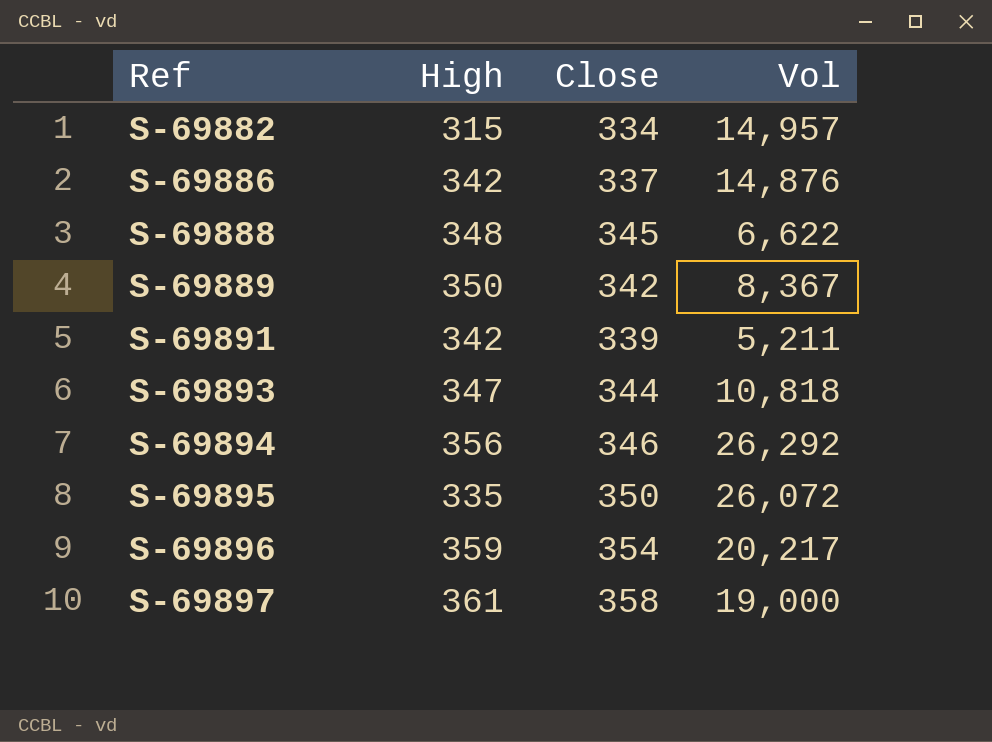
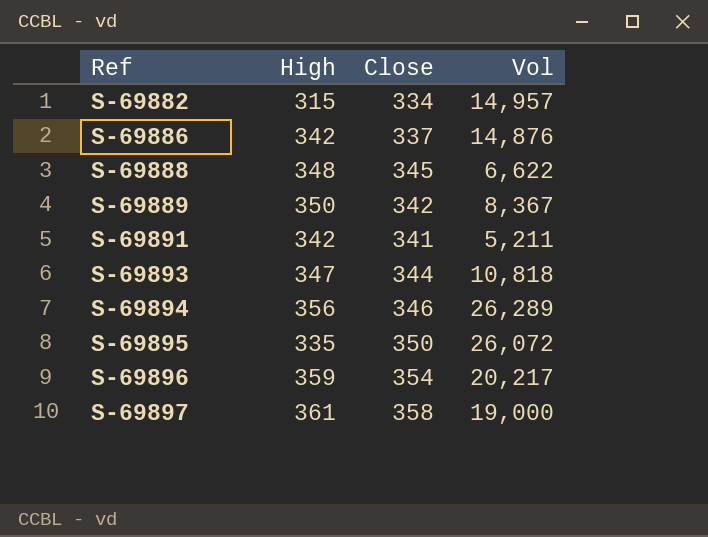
S-69891 | Close: 339 -> 341
S-69894 | Vol: 26,292 -> 26,289

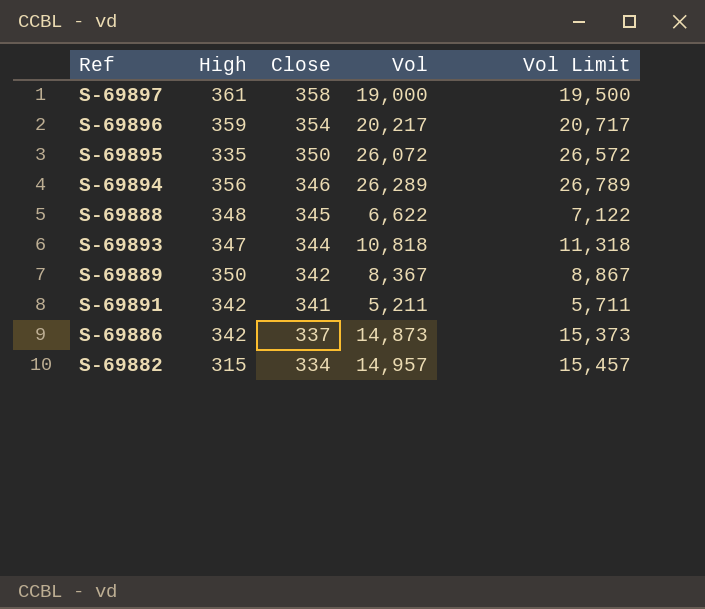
row order: Ref ascending -> Close descending
column Vol Limit | formula: none -> [Vol] + 500
S-69886 | Vol: 14,876 -> 14,873

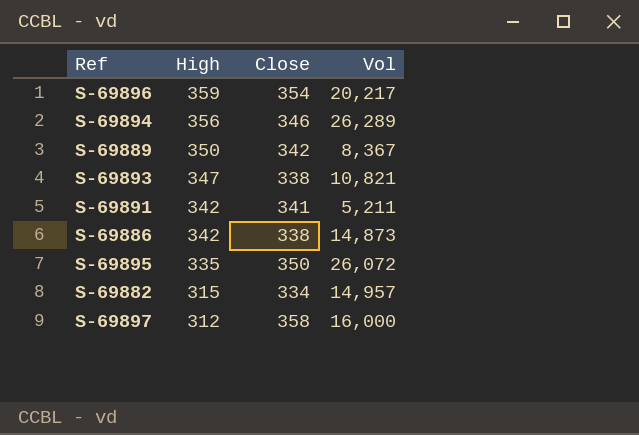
row order: Close descending -> High descending
column Vol Limit | formula: [Vol] + 500 -> none
row S-69888: 348 | 345 | 6,622 | 7,122 -> none
S-69893 | Close: 344 -> 338
S-69893 | Vol: 10,818 -> 10,821
S-69886 | Close: 337 -> 338
S-69897 | High: 361 -> 312
S-69897 | Vol: 19,000 -> 16,000

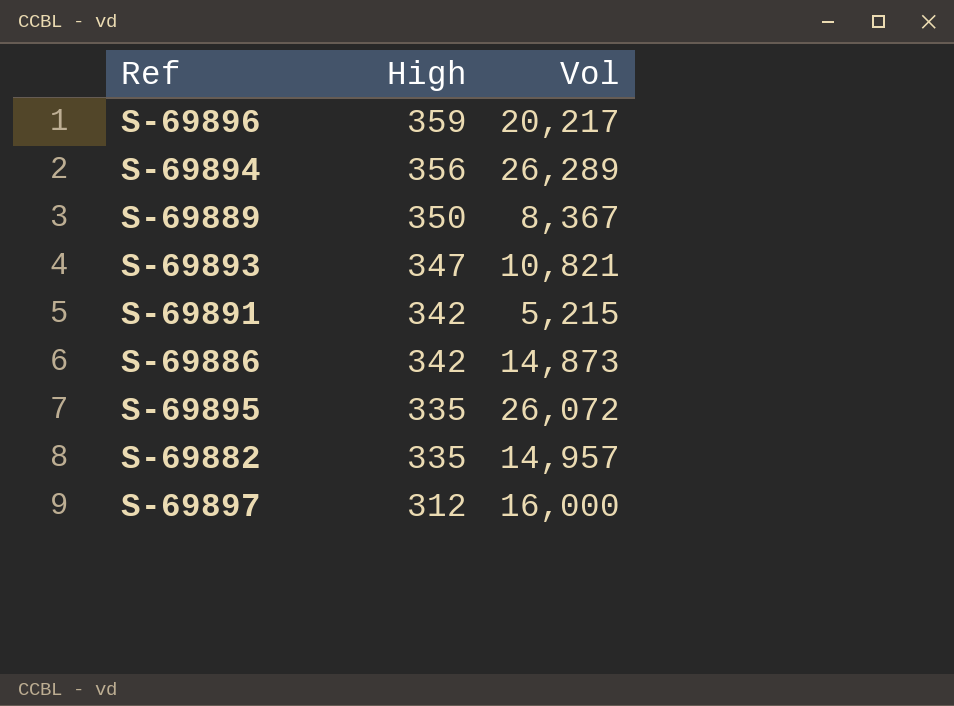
column Close | position: 3 -> none
S-69891 | Vol: 5,211 -> 5,215
S-69882 | High: 315 -> 335

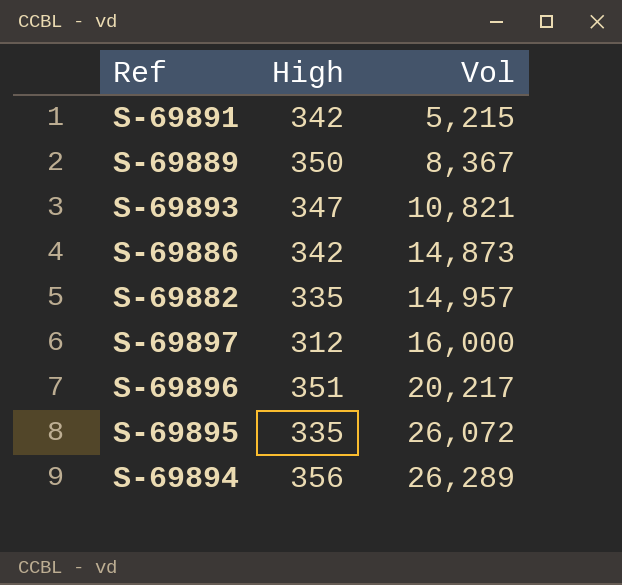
row order: High descending -> Vol ascending
S-69896 | High: 359 -> 351

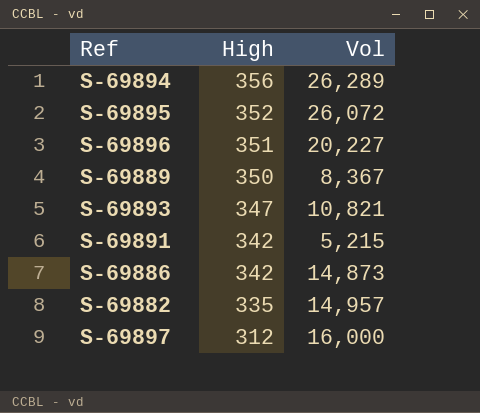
row order: Vol ascending -> High descending
S-69895 | High: 335 -> 352
S-69896 | Vol: 20,217 -> 20,227

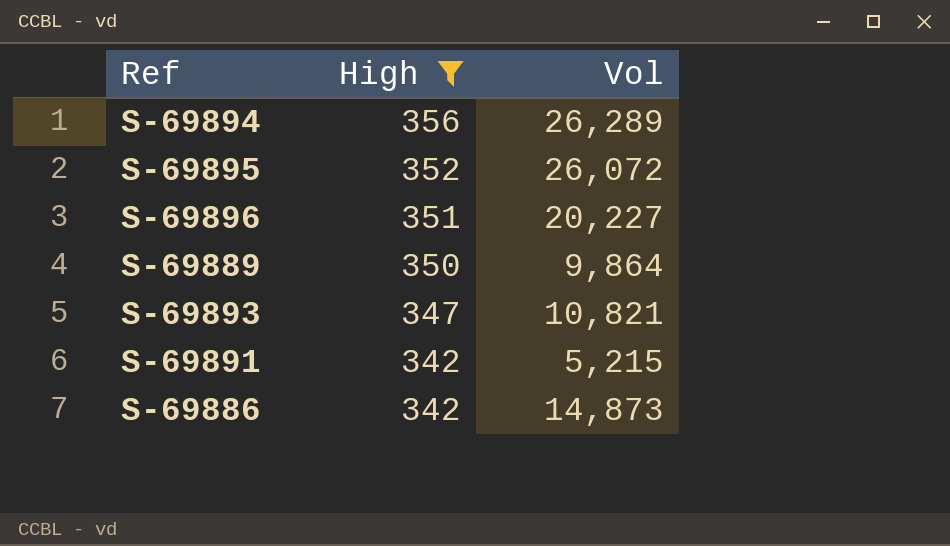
filter: none -> High >= 342
S-69889 | Vol: 8,367 -> 9,864

